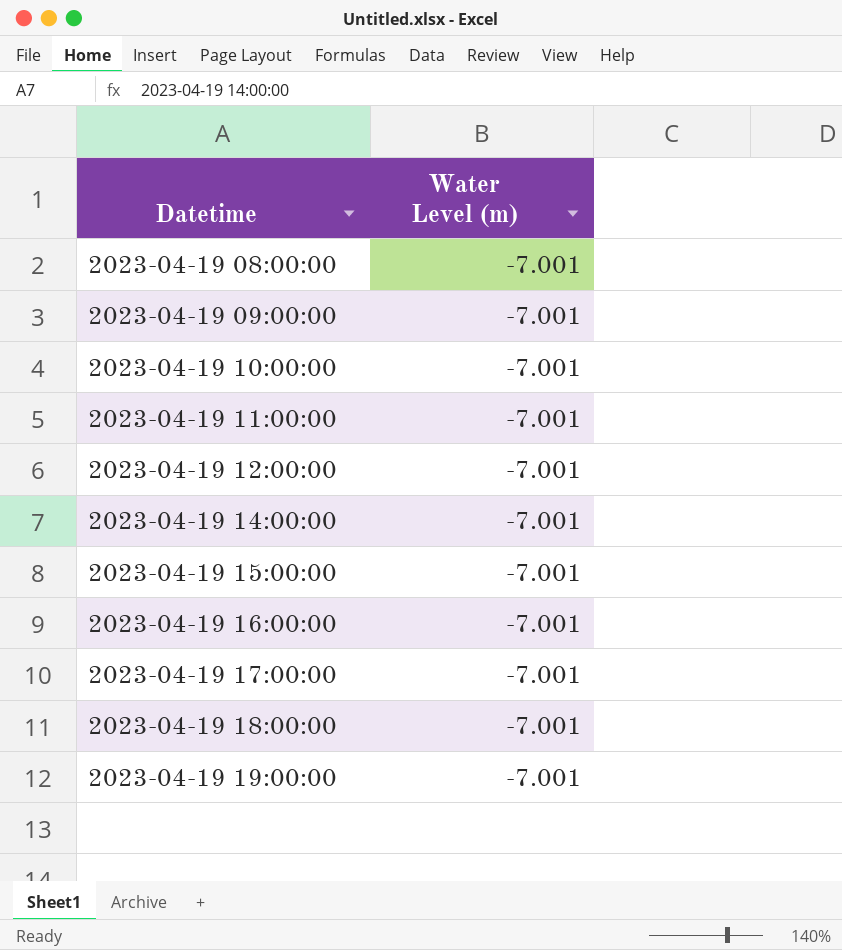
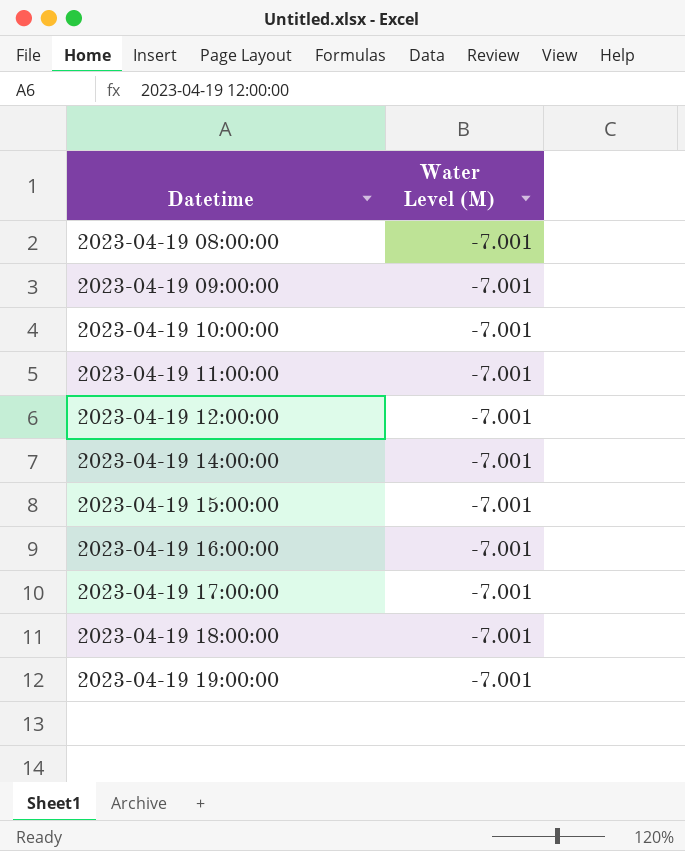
column name: Water Level (m) -> Water Level (M)

